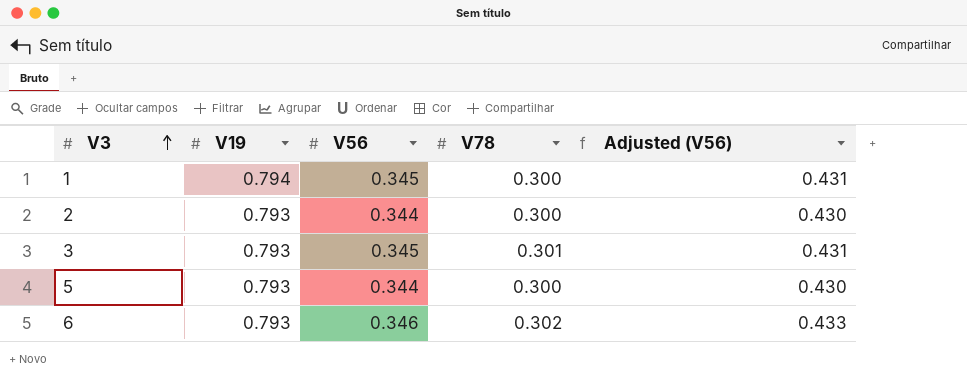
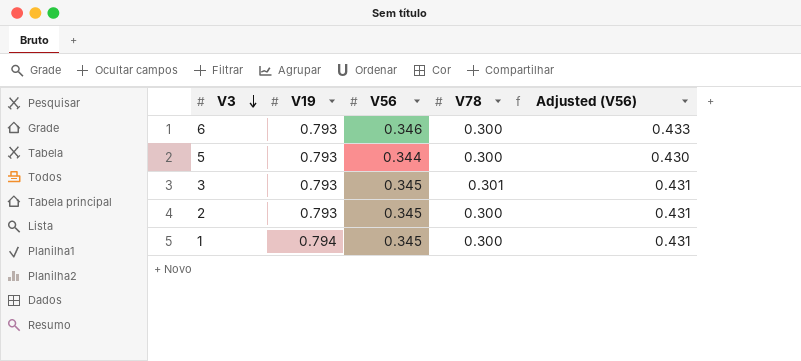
row order: V3 ascending -> V3 descending
6 | V78: 0.302 -> 0.300
2 | V56: 0.344 -> 0.345
2 | Adjusted (V56): 0.430 -> 0.431

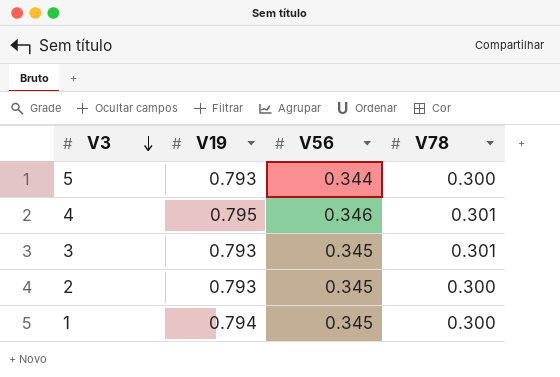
column Adjusted (V56) | formula: [V56] * 1.25 -> none
row 6: 0.793 | 0.346 | 0.300 | 0.433 -> none
row 4: none -> 0.795 | 0.346 | 0.301

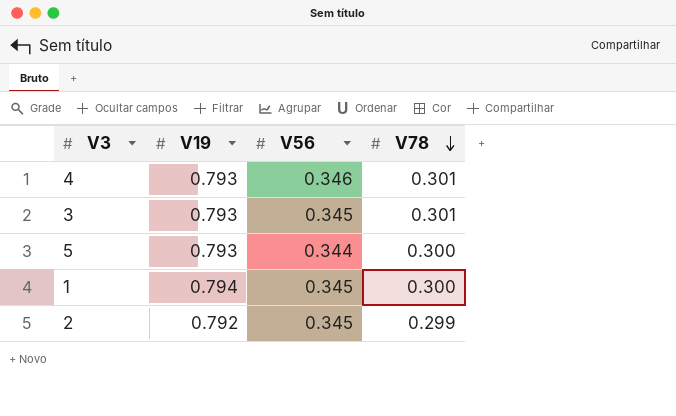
row order: V3 descending -> V78 descending
4 | V19: 0.795 -> 0.793
2 | V19: 0.793 -> 0.792
2 | V78: 0.300 -> 0.299

